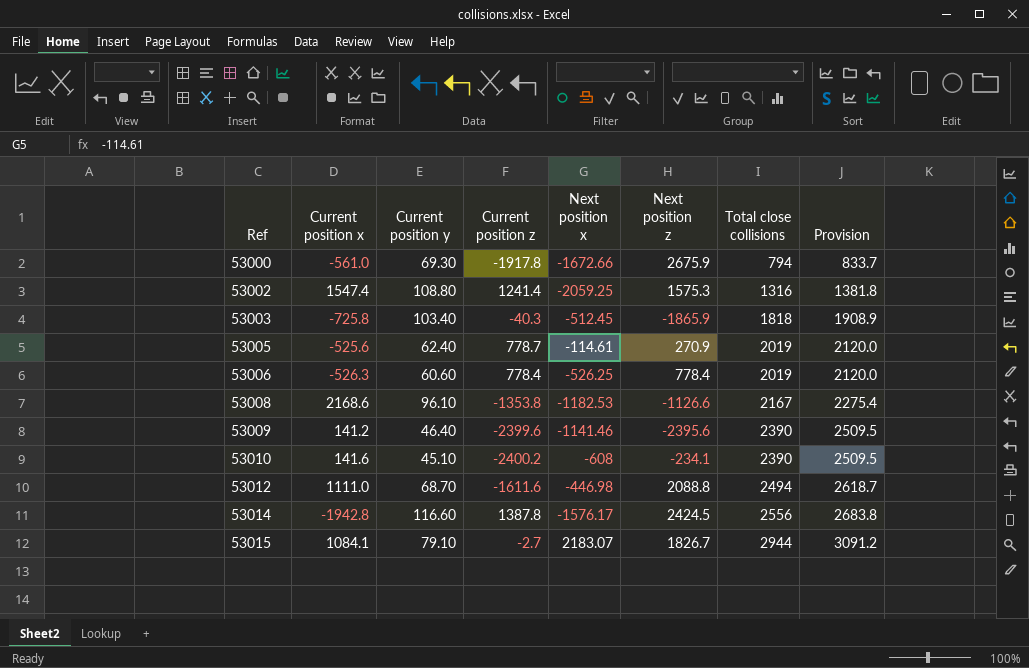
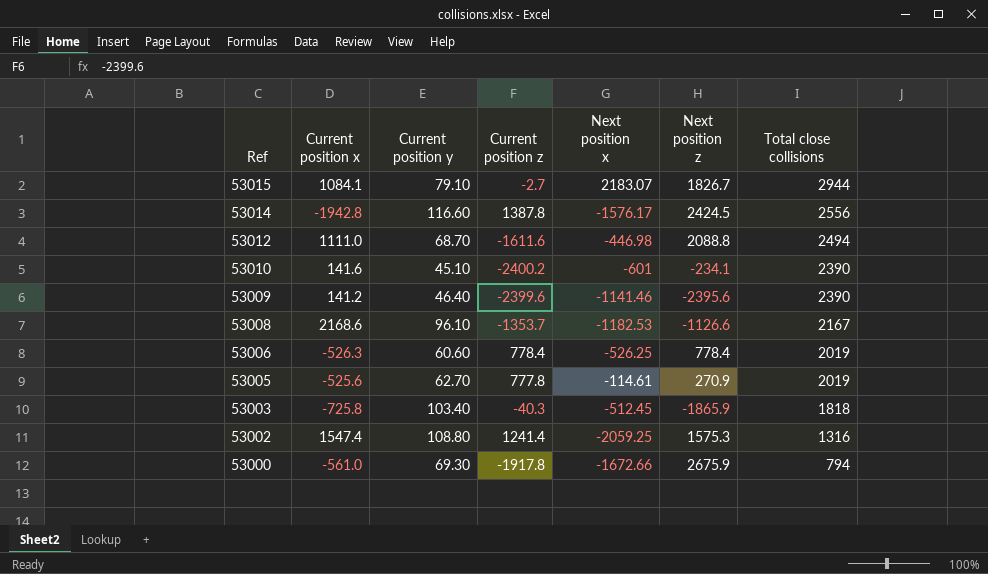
row order: Ref ascending -> Ref descending
column Provision | formula: [Total close collisions] * 1.05 -> none
53010 | Next position x: -608 -> -601
53008 | Current position z: -1353.8 -> -1353.7
53005 | Current position y: 62.40 -> 62.70
53005 | Current position z: 778.7 -> 777.8

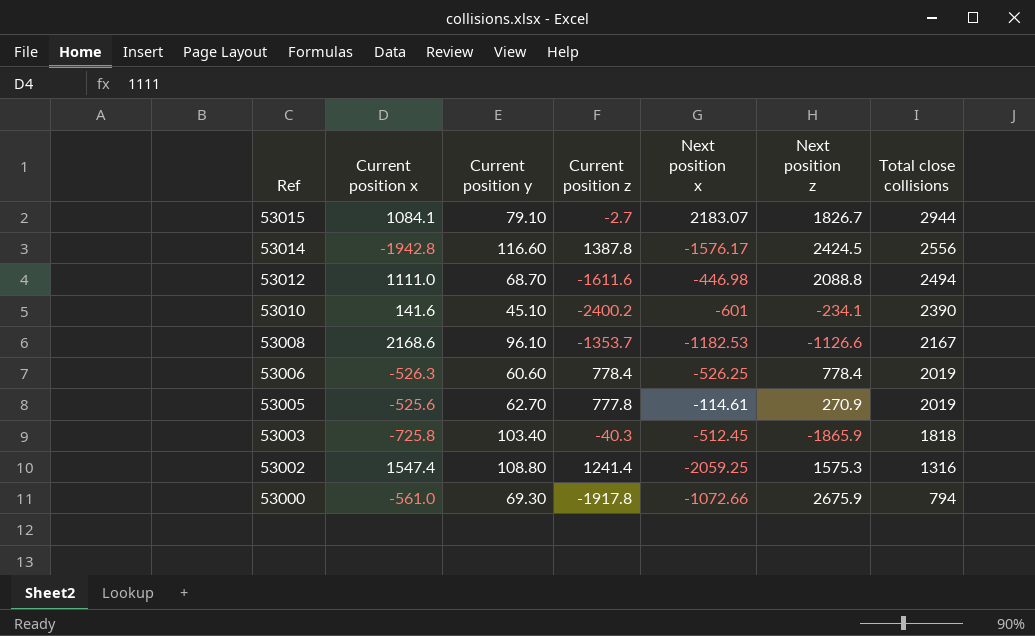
row 53009: 141.2 | 46.40 | -2399.6 | -1141.46 | -2395.6 | 2390 -> none
53000 | Next position x: -1672.66 -> -1072.66

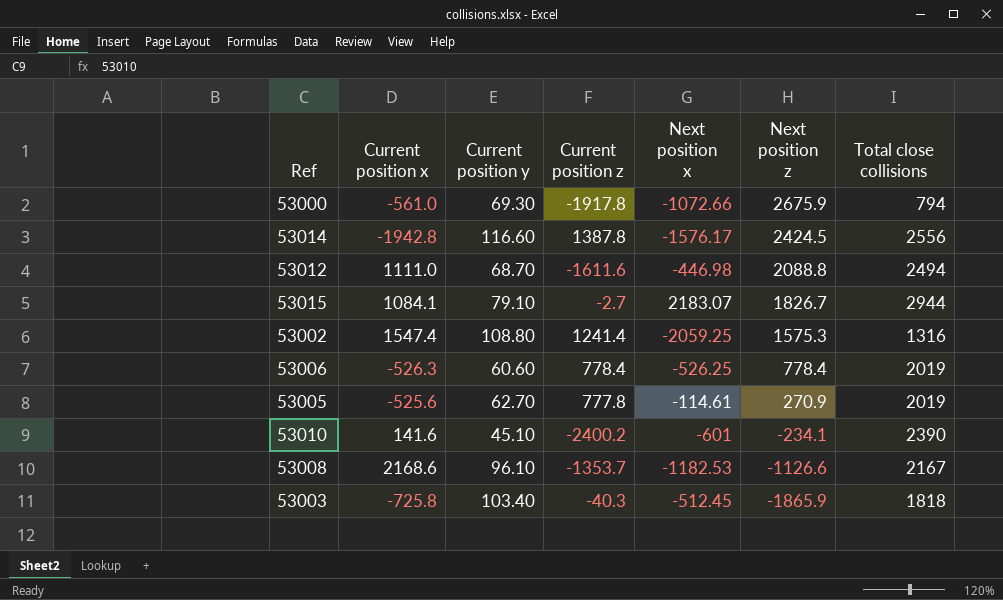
row order: Ref descending -> Next position z descending

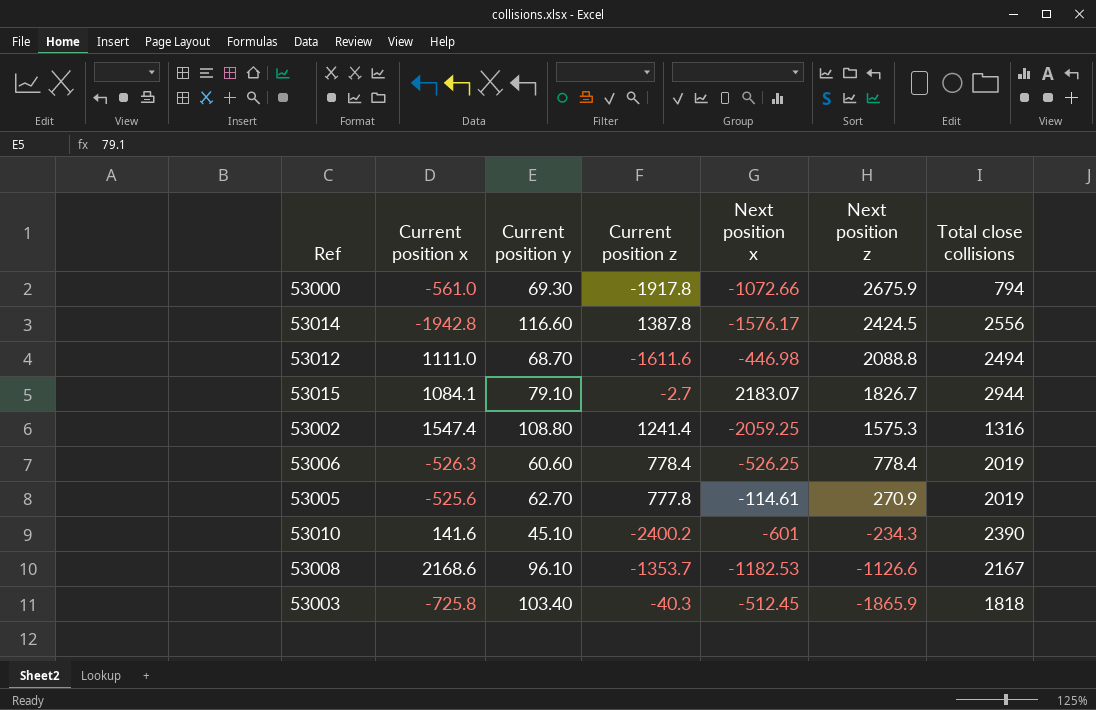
53010 | Next position z: -234.1 -> -234.3

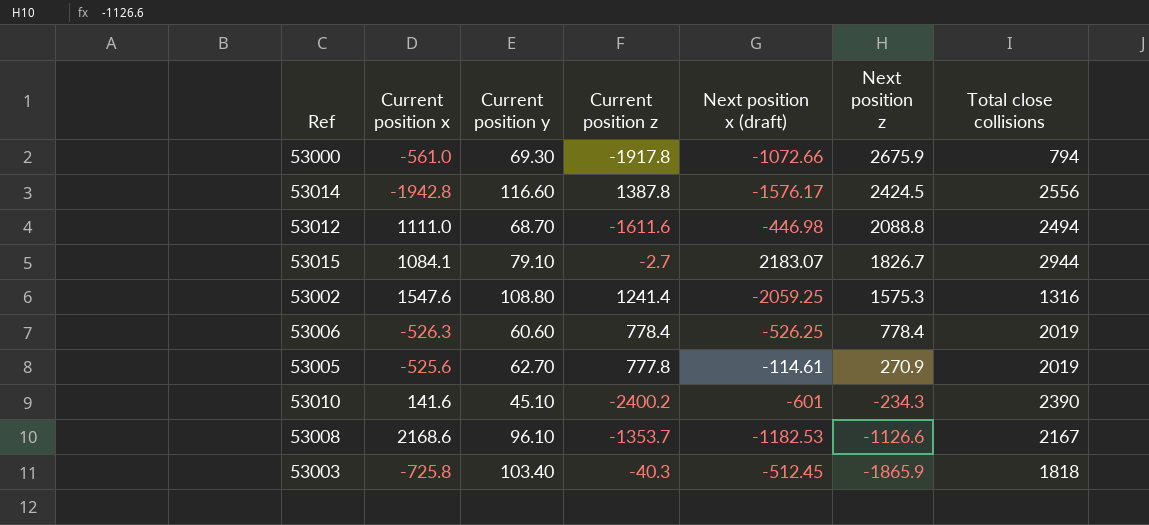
column name: Next position x -> Next position x (draft)
53002 | Current position x: 1547.4 -> 1547.6

